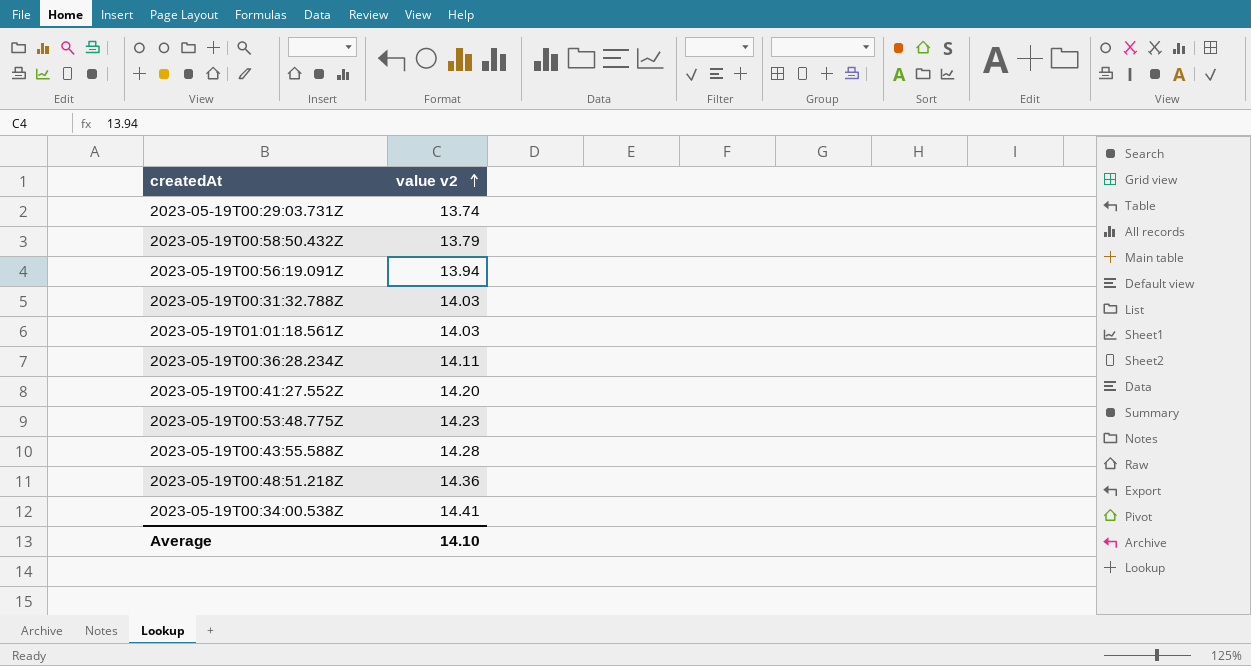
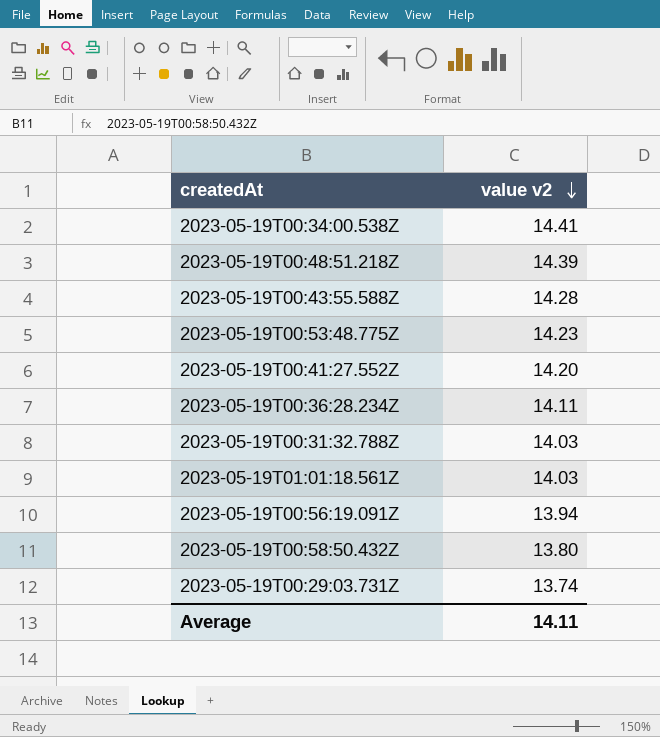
row order: value v2 ascending -> value v2 descending
2023-05-19T00:48:51.218Z | value v2: 14.36 -> 14.39
2023-05-19T00:58:50.432Z | value v2: 13.79 -> 13.80
Average | value v2: 14.10 -> 14.11

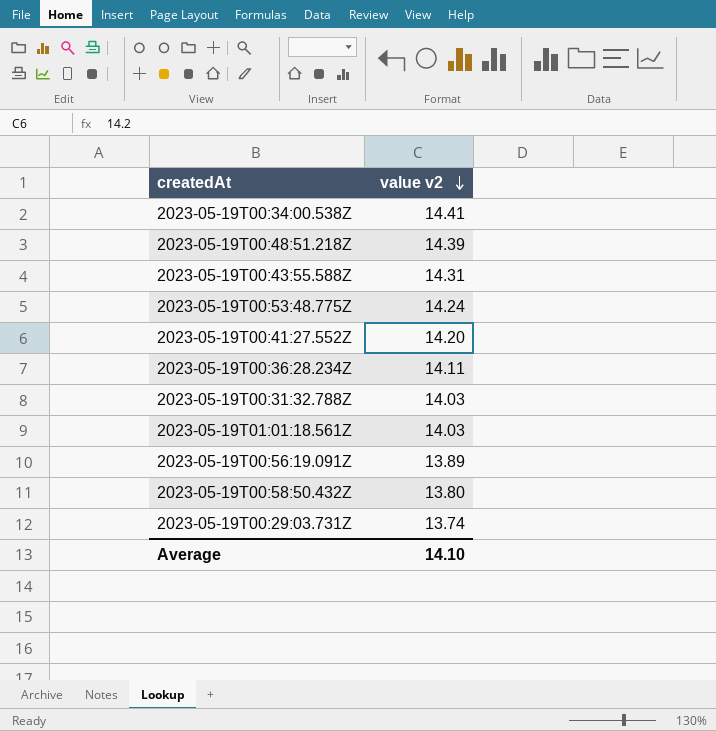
2023-05-19T00:43:55.588Z | value v2: 14.28 -> 14.31
2023-05-19T00:53:48.775Z | value v2: 14.23 -> 14.24
2023-05-19T00:56:19.091Z | value v2: 13.94 -> 13.89
Average | value v2: 14.11 -> 14.10

